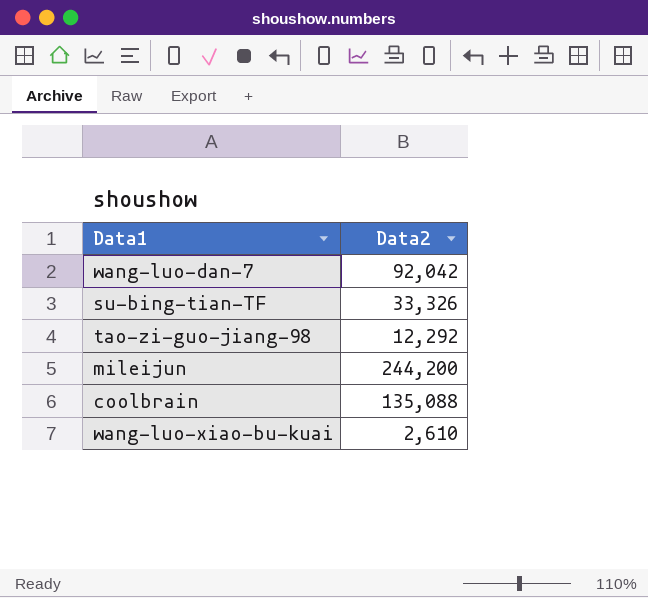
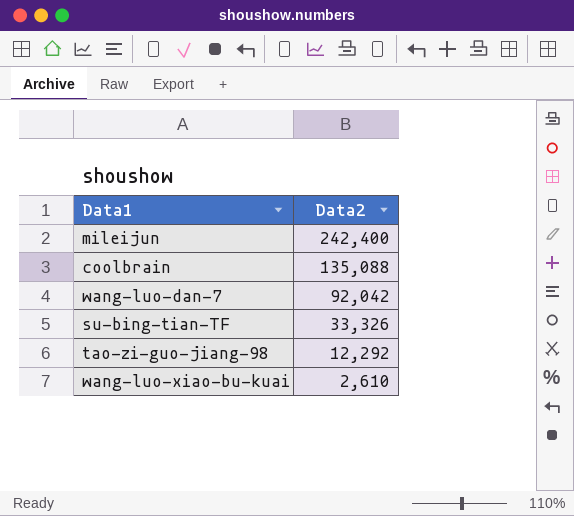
row order: none -> Data2 descending
mileijun | Data2: 244,200 -> 242,400

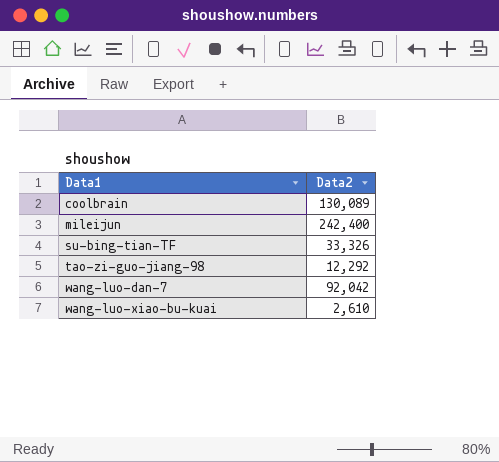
row order: Data2 descending -> Data1 ascending
coolbrain | Data2: 135,088 -> 130,089

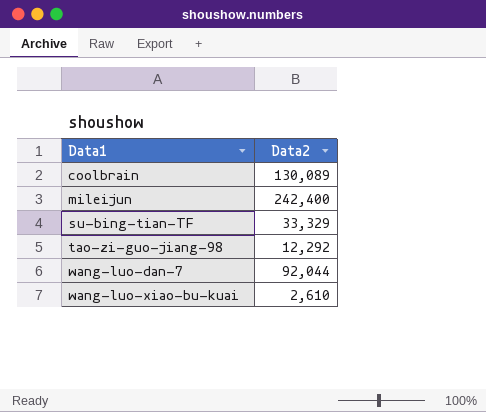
su-bing-tian-TF | Data2: 33,326 -> 33,329
wang-luo-dan-7 | Data2: 92,042 -> 92,044

